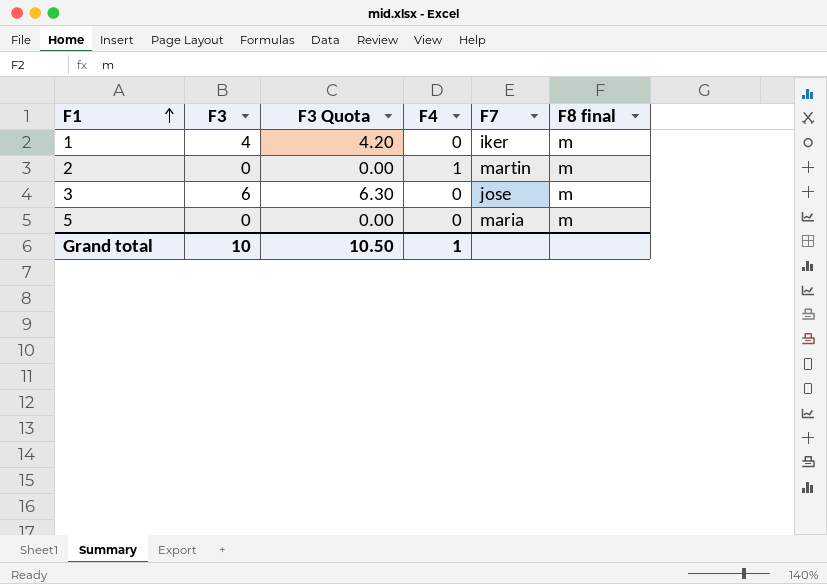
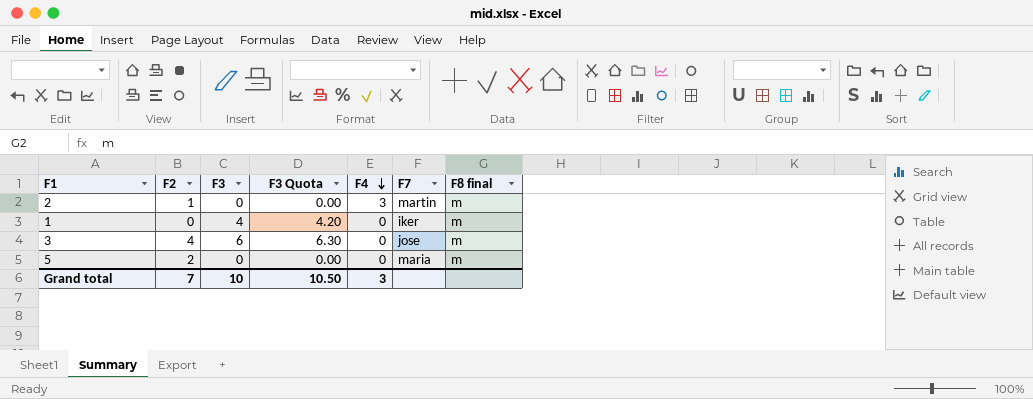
row order: F1 ascending -> F4 descending
column F2 | position: none -> 2
2 | F4: 1 -> 3
Grand total | F4: 1 -> 3

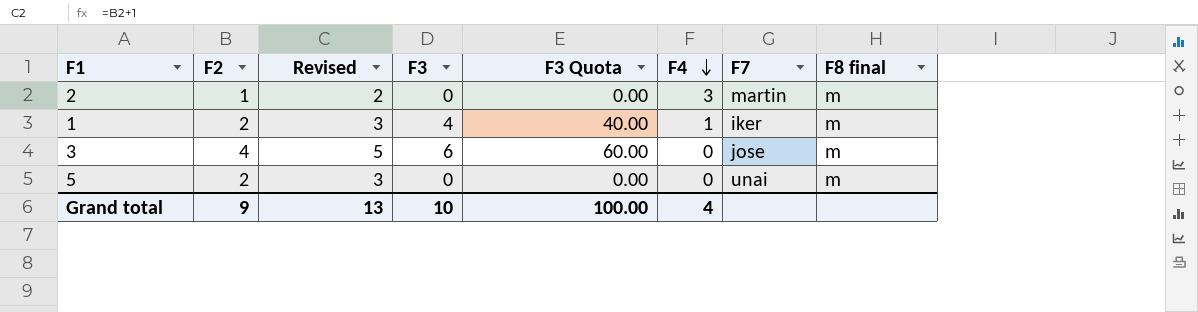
column Revised | formula: none -> [F2] + 1
column F3 Quota | formula: [F3] * 1.05 -> [F3] * 10
1 | F2: 0 -> 2
1 | F4: 0 -> 1
5 | F7: maria -> unai
Grand total | F2: 7 -> 9
Grand total | F3 Quota: 10.50 -> 100.00
Grand total | F4: 3 -> 4

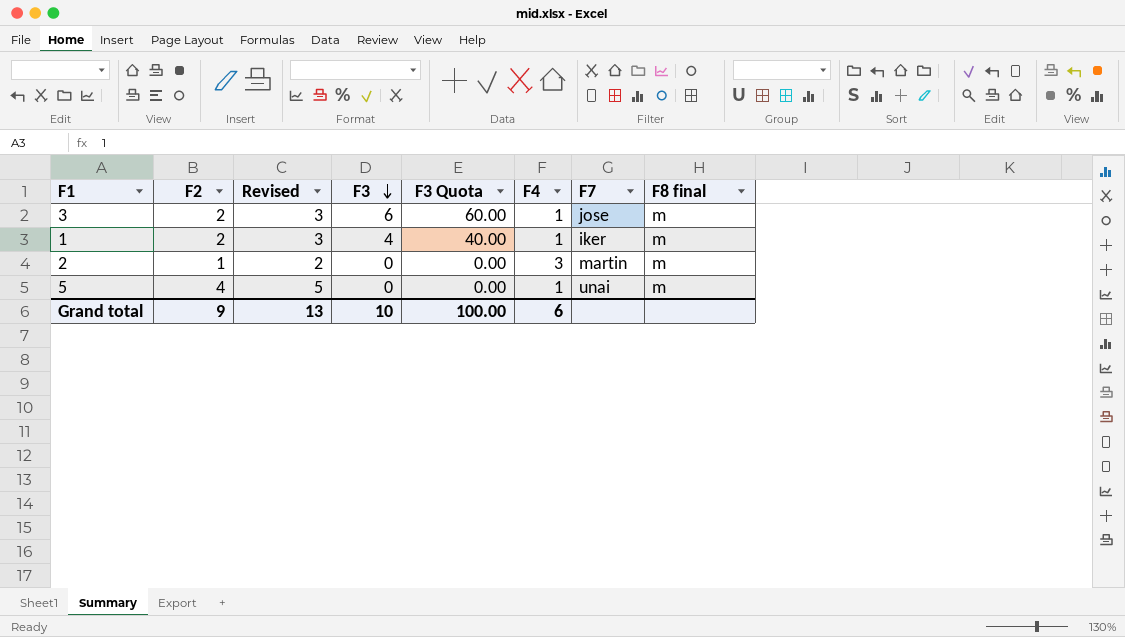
row order: F4 descending -> F3 descending
3 | F2: 4 -> 2
3 | Revised: 5 -> 3
3 | F4: 0 -> 1
5 | F2: 2 -> 4
5 | Revised: 3 -> 5
5 | F4: 0 -> 1
Grand total | F4: 4 -> 6

